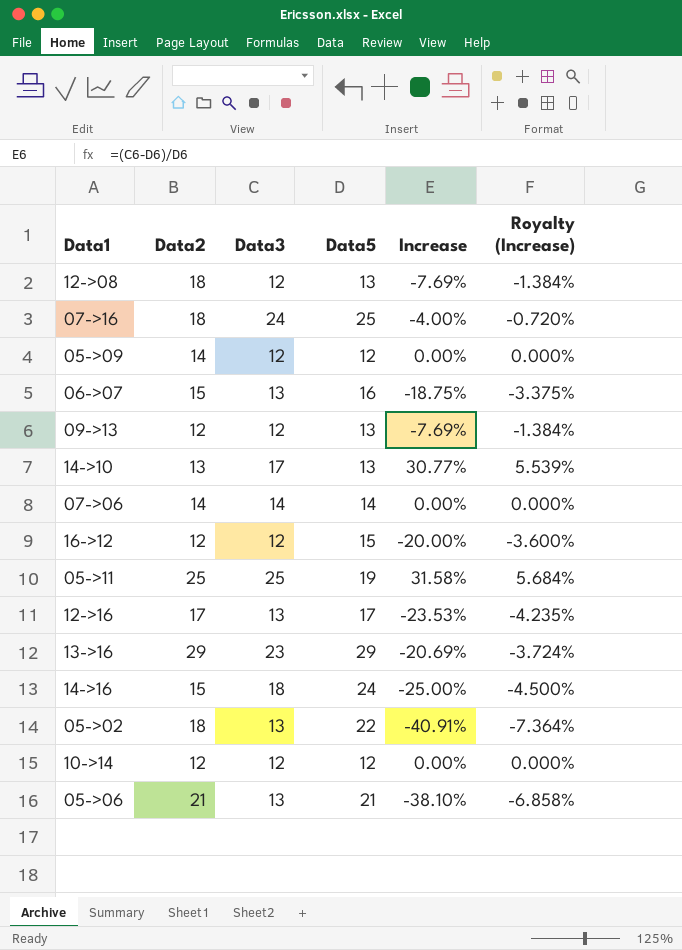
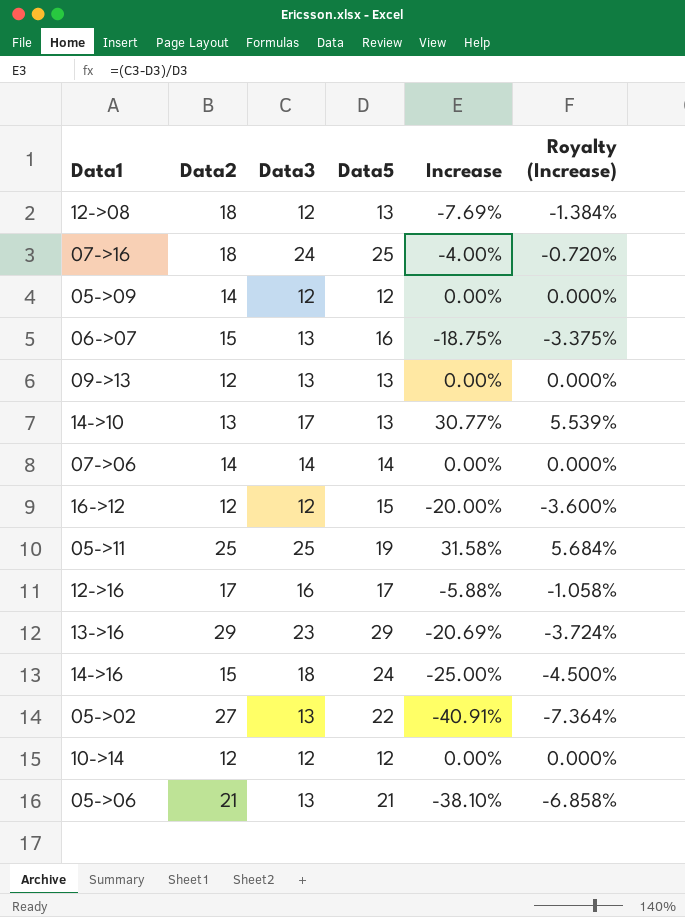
09->13 | Data3: 12 -> 13
09->13 | Increase: -7.69% -> 0.00%
09->13 | Royalty (Increase): -1.384% -> 0.000%
12->16 | Data3: 13 -> 16
12->16 | Increase: -23.53% -> -5.88%
12->16 | Royalty (Increase): -4.235% -> -1.058%
05->02 | Data2: 18 -> 27

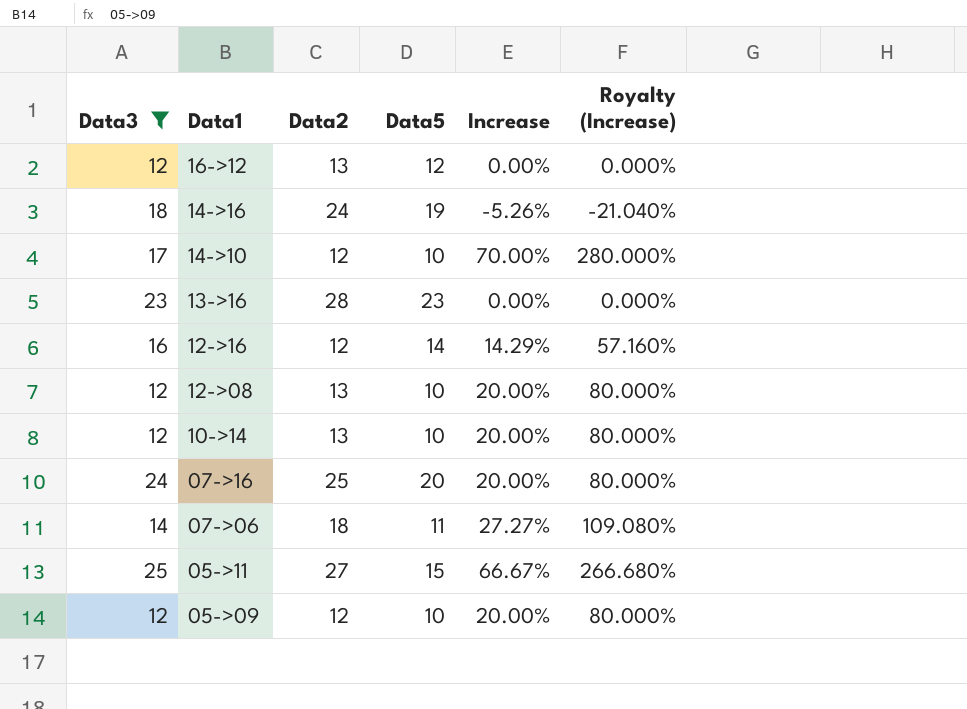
filter: none -> Data3 != 13
row order: none -> Data1 descending
column Data3 | position: 3 -> 1
column Royalty (Increase) | formula: [Increase] * 0.18 -> [Increase] * 4
16->12 | Data2: 12 -> 13
16->12 | Data5: 15 -> 12
16->12 | Increase: -20.00% -> 0.00%
14->16 | Data2: 15 -> 24
14->16 | Data5: 24 -> 19
14->16 | Increase: -25.00% -> -5.26%
14->10 | Data2: 13 -> 12
14->10 | Data5: 13 -> 10
14->10 | Increase: 30.77% -> 70.00%
13->16 | Data2: 29 -> 28
13->16 | Data5: 29 -> 23
13->16 | Increase: -20.69% -> 0.00%
12->16 | Data2: 17 -> 12
12->16 | Data5: 17 -> 14
12->16 | Increase: -5.88% -> 14.29%
12->08 | Data2: 18 -> 13
12->08 | Data5: 13 -> 10
12->08 | Increase: -7.69% -> 20.00%
10->14 | Data2: 12 -> 13
10->14 | Data5: 12 -> 10
10->14 | Increase: 0.00% -> 20.00%
07->16 | Data2: 18 -> 25
07->16 | Data5: 25 -> 20
07->16 | Increase: -4.00% -> 20.00%
07->06 | Data2: 14 -> 18
07->06 | Data5: 14 -> 11
07->06 | Increase: 0.00% -> 27.27%
05->11 | Data2: 25 -> 27
05->11 | Data5: 19 -> 15
05->11 | Increase: 31.58% -> 66.67%
05->09 | Data2: 14 -> 12
05->09 | Data5: 12 -> 10
05->09 | Increase: 0.00% -> 20.00%

